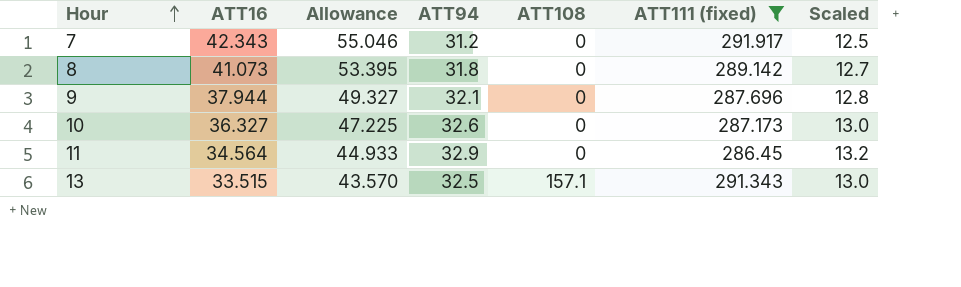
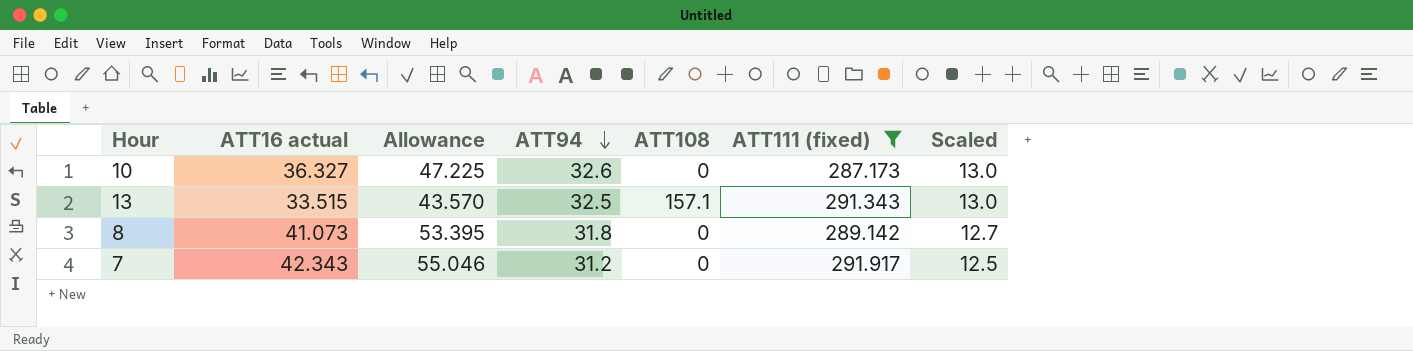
row order: Hour ascending -> ATT94 descending
column name: ATT16 -> ATT16 actual
row 9: 37.944 | 49.327 | 32.1 | 0 | 287.696 | 12.8 -> none
row 11: 34.564 | 44.933 | 32.9 | 0 | 286.45 | 13.2 -> none

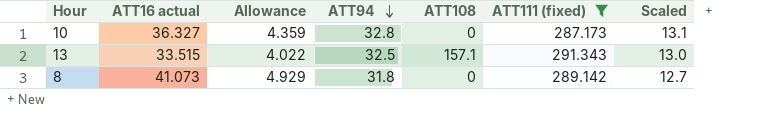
column Allowance | formula: [ATT16 actual] * 1.3 -> [ATT16 actual] * 0.12
row 7: 42.343 | 55.046 | 31.2 | 0 | 291.917 | 12.5 -> none
10 | ATT94: 32.6 -> 32.8
10 | Scaled: 13.0 -> 13.1

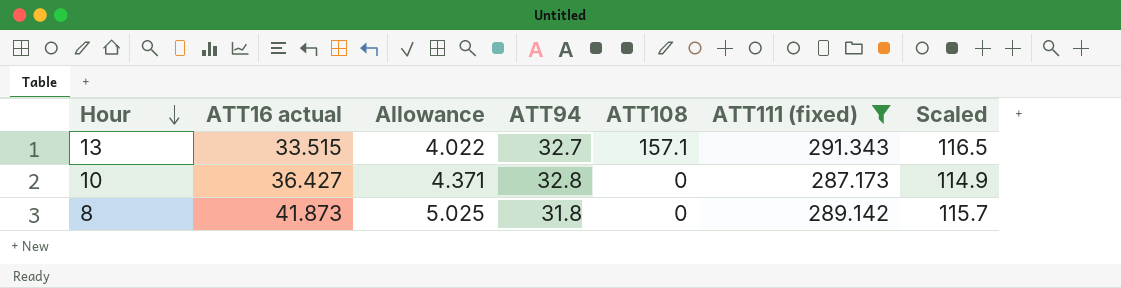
row order: ATT94 descending -> Hour descending
column Scaled | formula: [ATT94] * 0.4 -> [ATT111 (fixed)] * 0.4
13 | ATT94: 32.5 -> 32.7
10 | ATT16 actual: 36.327 -> 36.427
10 | Allowance: 4.359 -> 4.371
8 | ATT16 actual: 41.073 -> 41.873
8 | Allowance: 4.929 -> 5.025

